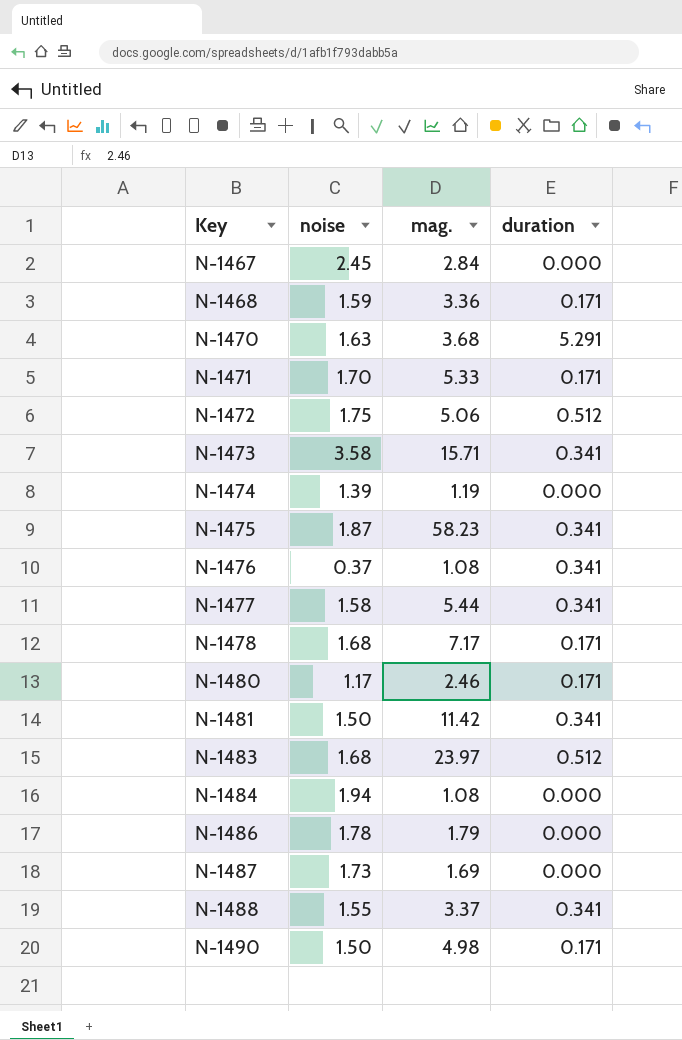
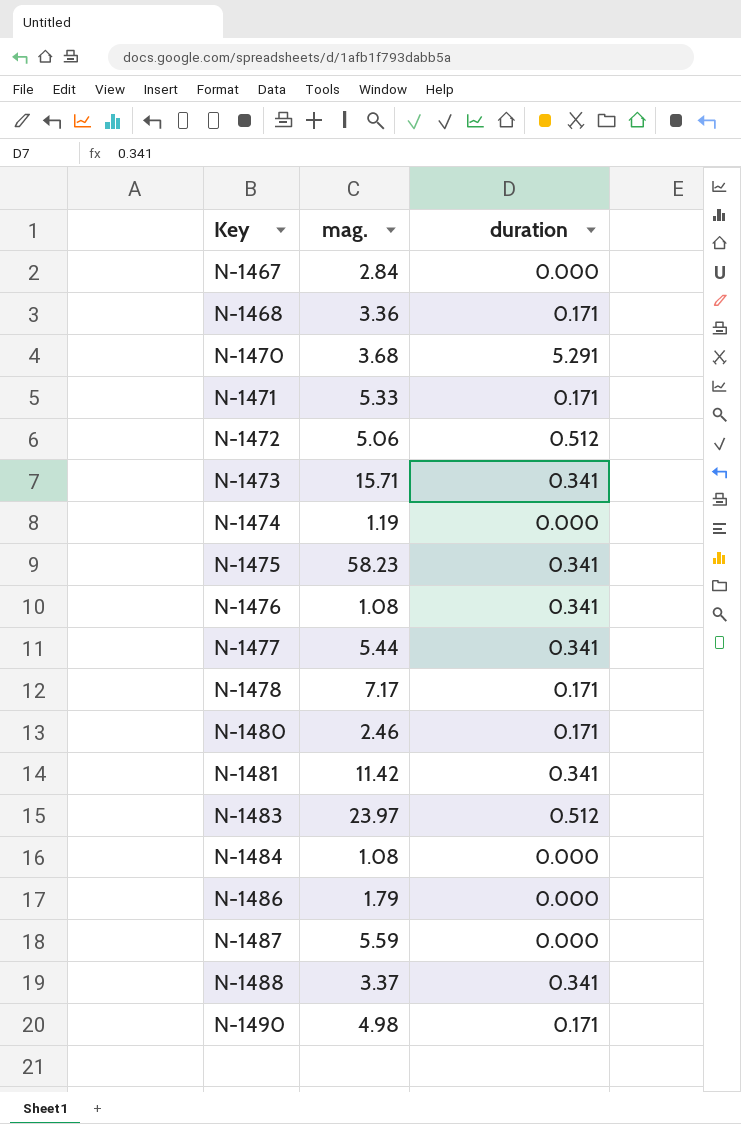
column noise | position: 2 -> none
N-1487 | mag.: 1.69 -> 5.59

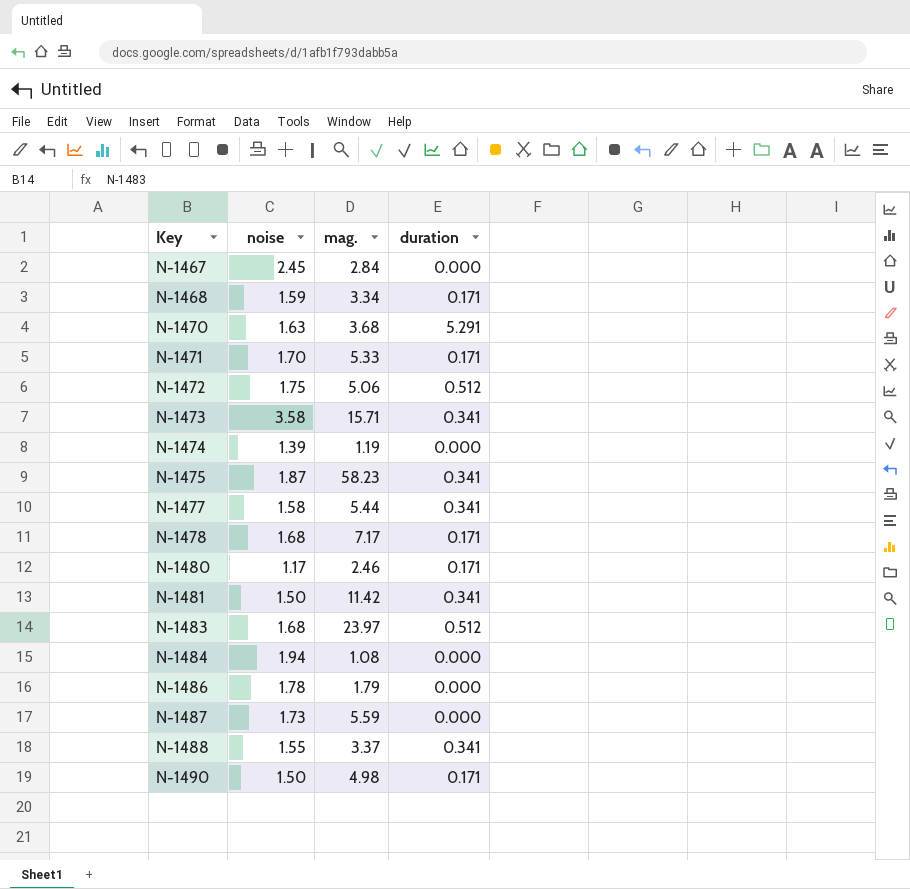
column noise | position: none -> 2
row N-1476: 1.08 | 0.341 -> none
N-1468 | mag.: 3.36 -> 3.34

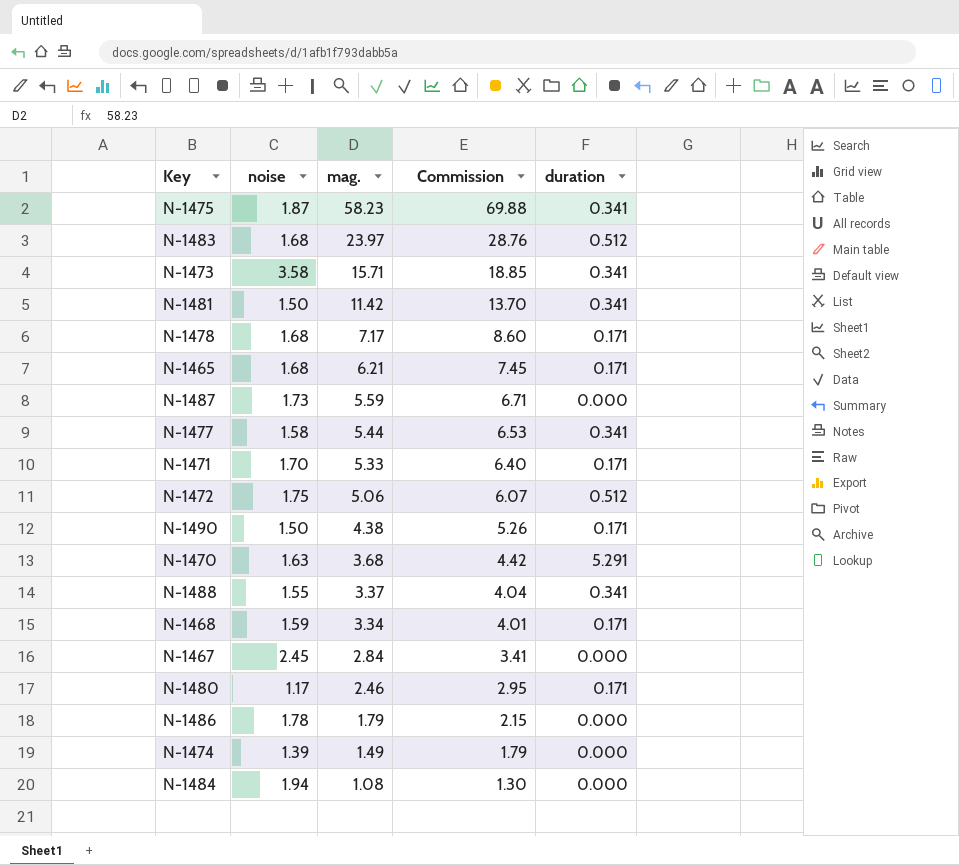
row order: Key ascending -> mag. descending
column Commission | formula: none -> [mag.] * 1.2
row N-1465: none -> 1.68 | 6.21 | 7.45 | 0.171
N-1490 | mag.: 4.98 -> 4.38
N-1474 | mag.: 1.19 -> 1.49

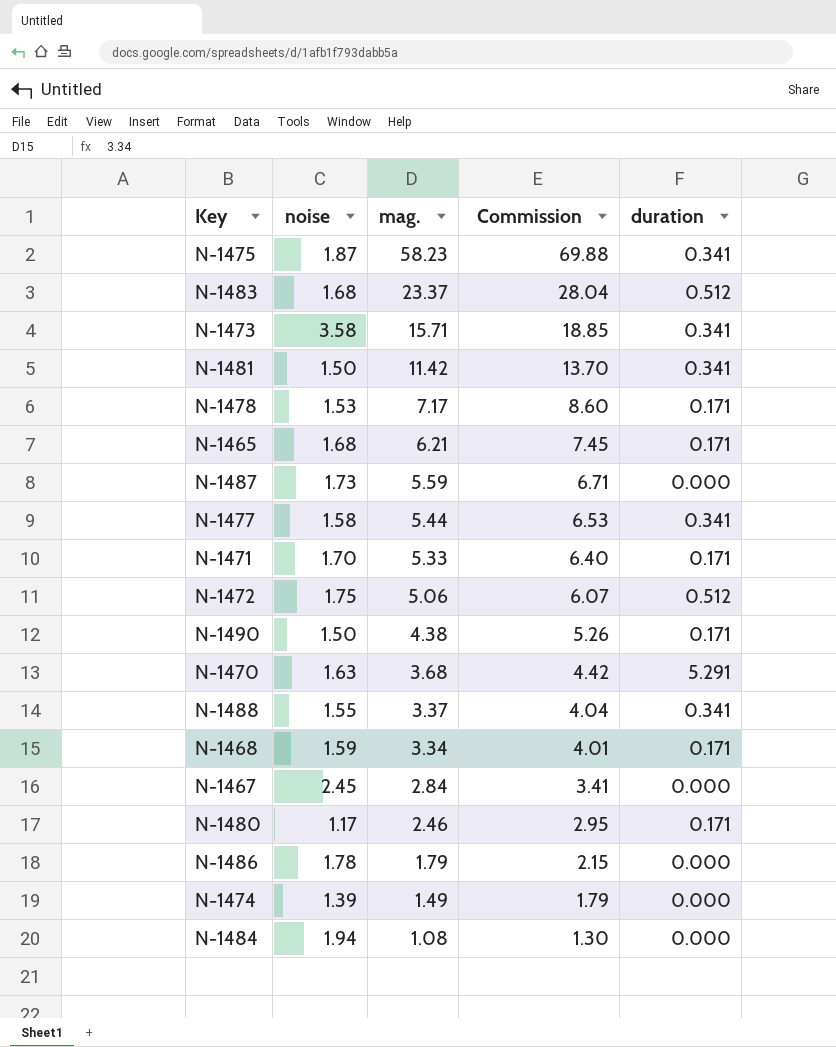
N-1483 | mag.: 23.97 -> 23.37
N-1483 | Commission: 28.76 -> 28.04
N-1478 | noise: 1.68 -> 1.53

